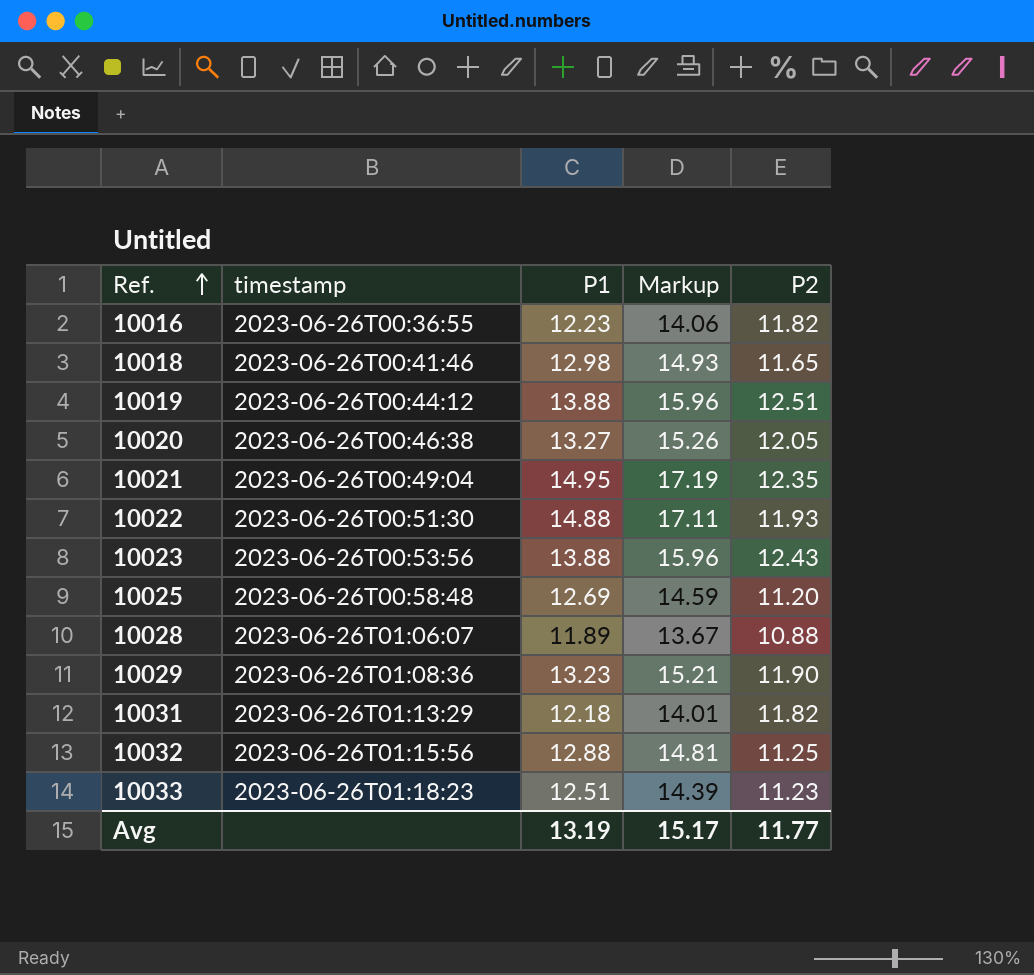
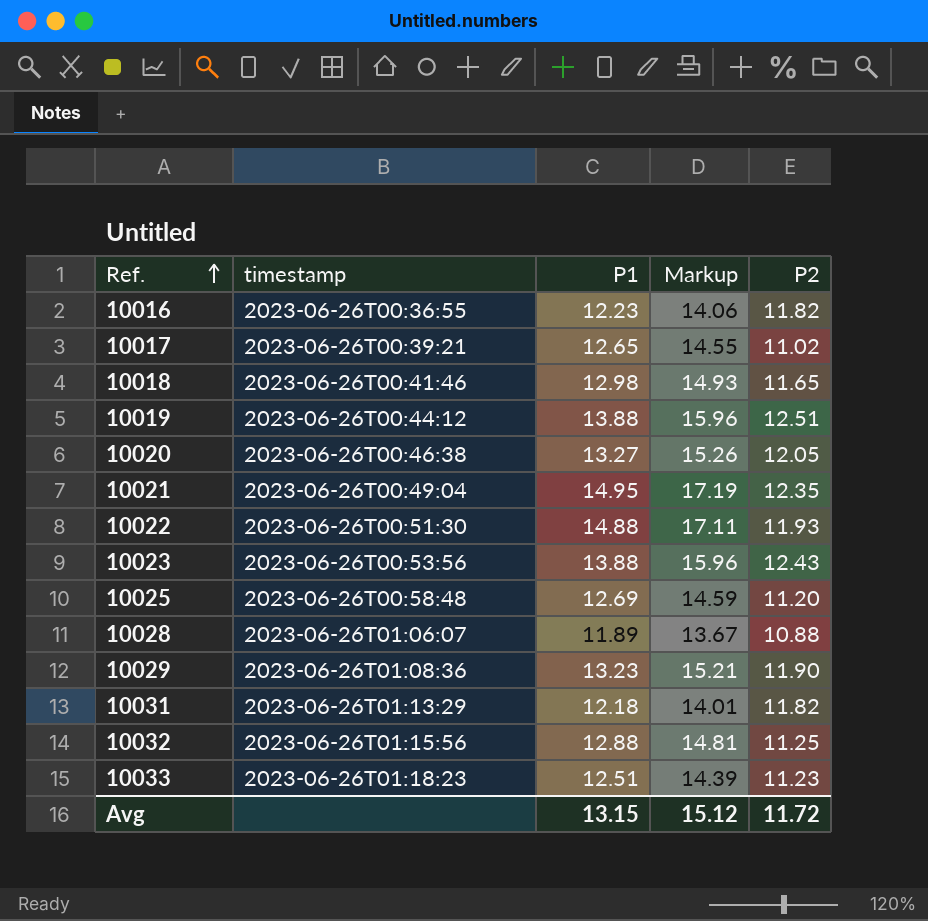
row 10017: none -> 2023-06-26T00:39:21 | 12.65 | 14.55 | 11.02
Avg | P1: 13.19 -> 13.15
Avg | Markup: 15.17 -> 15.12
Avg | P2: 11.77 -> 11.72

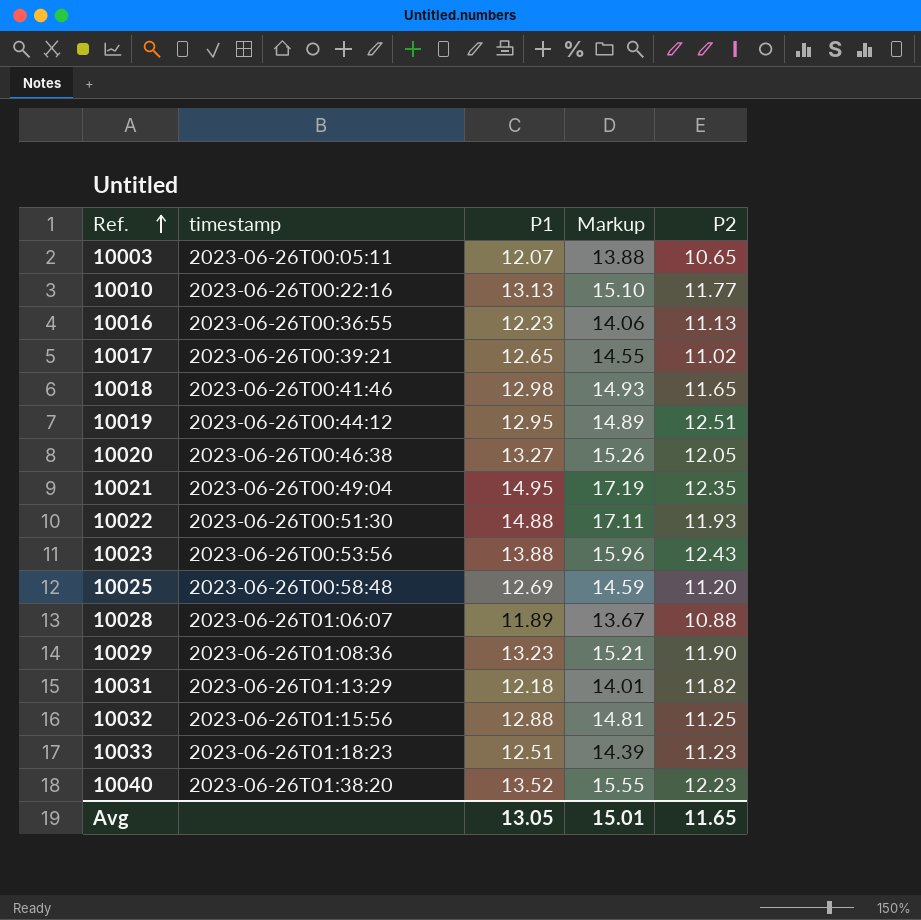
row 10003: none -> 2023-06-26T00:05:11 | 12.07 | 13.88 | 10.65
row 10010: none -> 2023-06-26T00:22:16 | 13.13 | 15.10 | 11.77
10016 | P2: 11.82 -> 11.13
10019 | P1: 13.88 -> 12.95
10019 | Markup: 15.96 -> 14.89
row 10040: none -> 2023-06-26T01:38:20 | 13.52 | 15.55 | 12.23
Avg | P1: 13.15 -> 13.05
Avg | Markup: 15.12 -> 15.01
Avg | P2: 11.72 -> 11.65

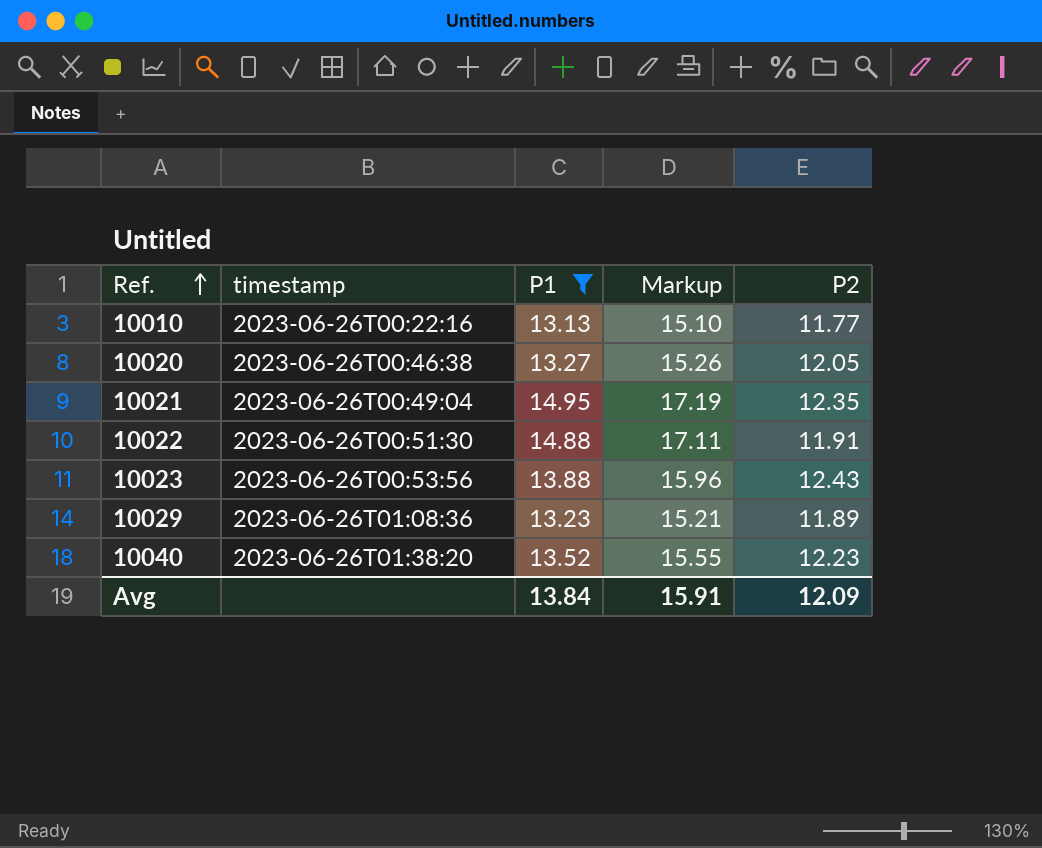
filter: none -> P1 >= 13.13
10022 | P2: 11.93 -> 11.91
10029 | P2: 11.90 -> 11.89
Avg | P1: 13.05 -> 13.84
Avg | Markup: 15.01 -> 15.91
Avg | P2: 11.65 -> 12.09

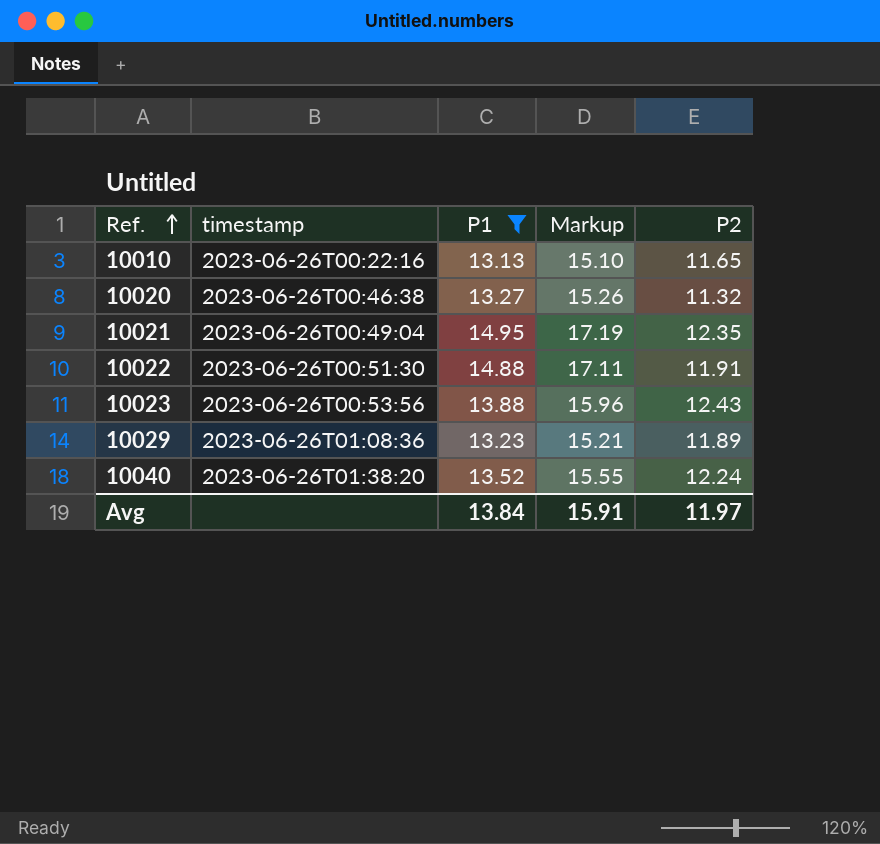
10010 | P2: 11.77 -> 11.65
10020 | P2: 12.05 -> 11.32
10040 | P2: 12.23 -> 12.24
Avg | P2: 12.09 -> 11.97

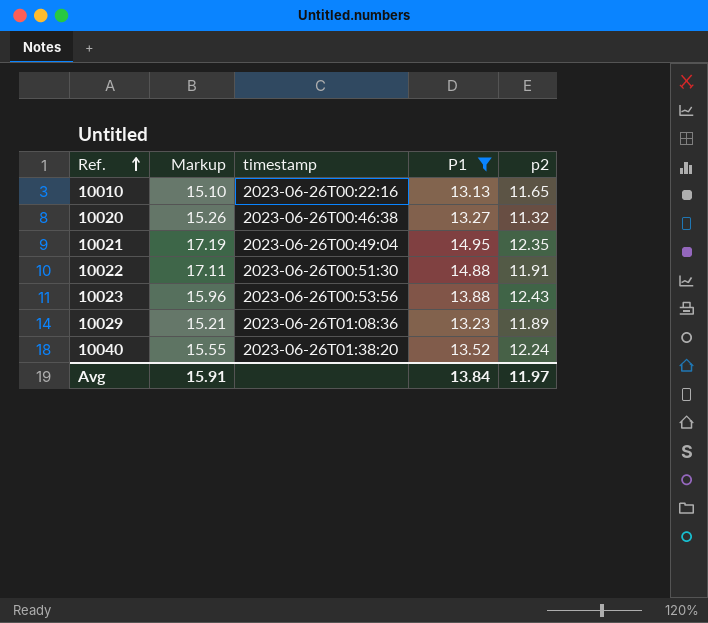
column Markup | position: 4 -> 2
column name: P2 -> p2

